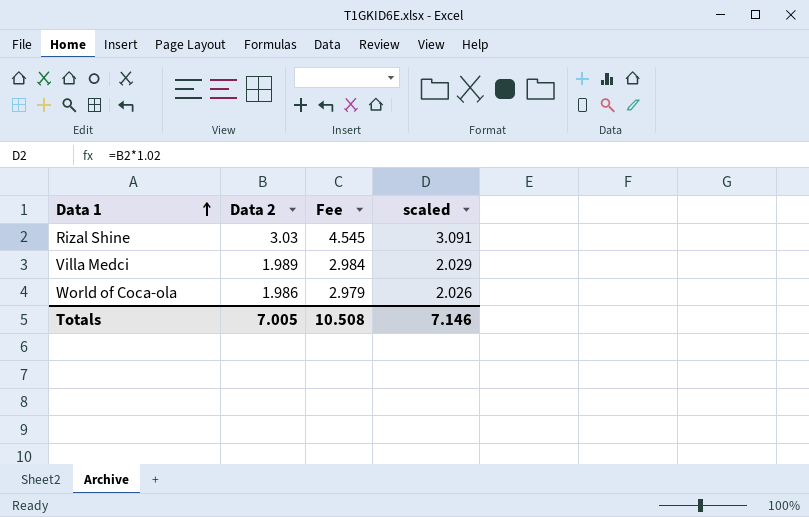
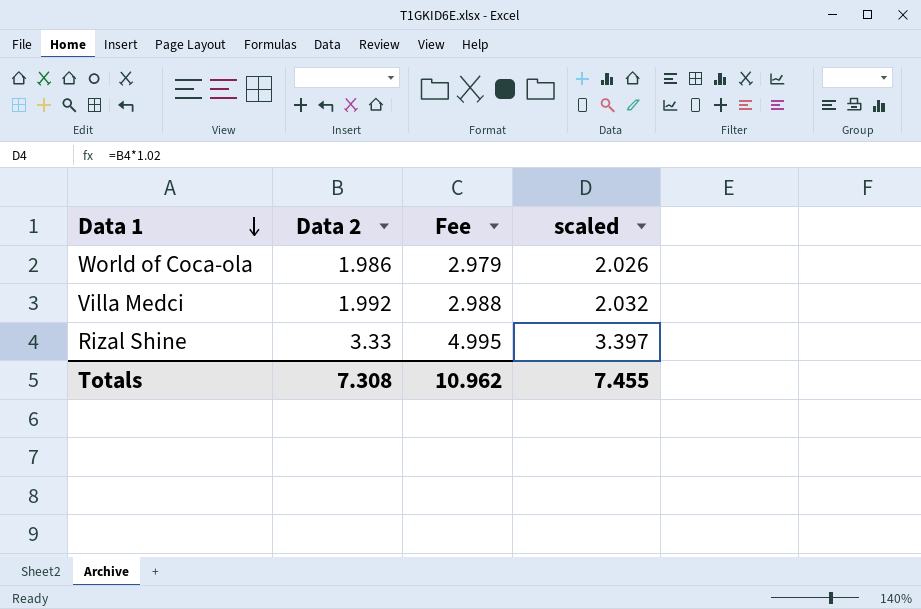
row order: Data 1 ascending -> Data 1 descending
Villa Medci | Data 2: 1.989 -> 1.992
Villa Medci | Fee: 2.984 -> 2.988
Villa Medci | scaled: 2.029 -> 2.032
Rizal Shine | Data 2: 3.03 -> 3.33
Rizal Shine | Fee: 4.545 -> 4.995
Rizal Shine | scaled: 3.091 -> 3.397
Totals | Data 2: 7.005 -> 7.308
Totals | Fee: 10.508 -> 10.962
Totals | scaled: 7.146 -> 7.455

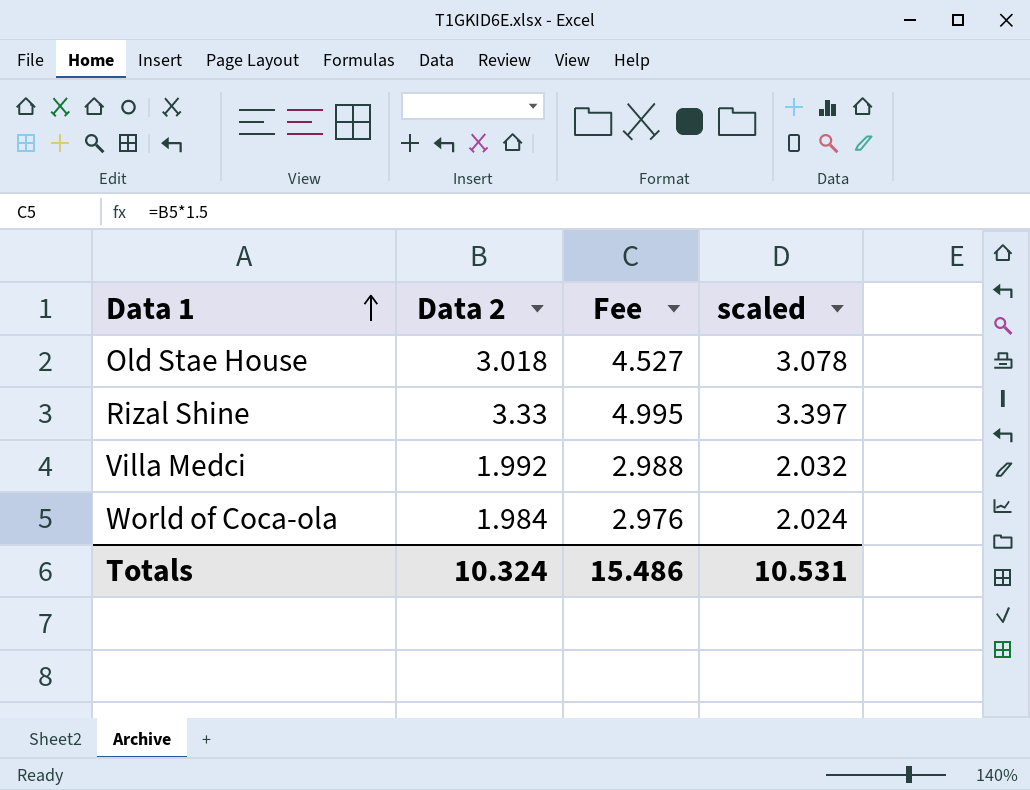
row order: Data 1 descending -> Data 1 ascending
row Old Stae House: none -> 3.018 | 4.527 | 3.078
World of Coca-ola | Data 2: 1.986 -> 1.984
World of Coca-ola | Fee: 2.979 -> 2.976
World of Coca-ola | scaled: 2.026 -> 2.024
Totals | Data 2: 7.308 -> 10.324
Totals | Fee: 10.962 -> 15.486
Totals | scaled: 7.455 -> 10.531

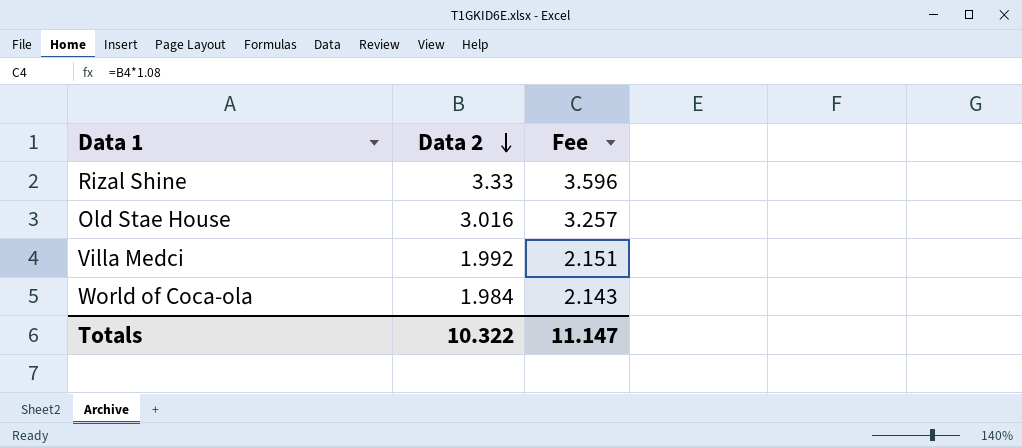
row order: Data 1 ascending -> Data 2 descending
column scaled | formula: [Data 2] * 1.02 -> none
column Fee | formula: [Data 2] * 1.5 -> [Data 2] * 1.08
Old Stae House | Data 2: 3.018 -> 3.016
Totals | Data 2: 10.324 -> 10.322
Totals | Fee: 15.486 -> 11.147

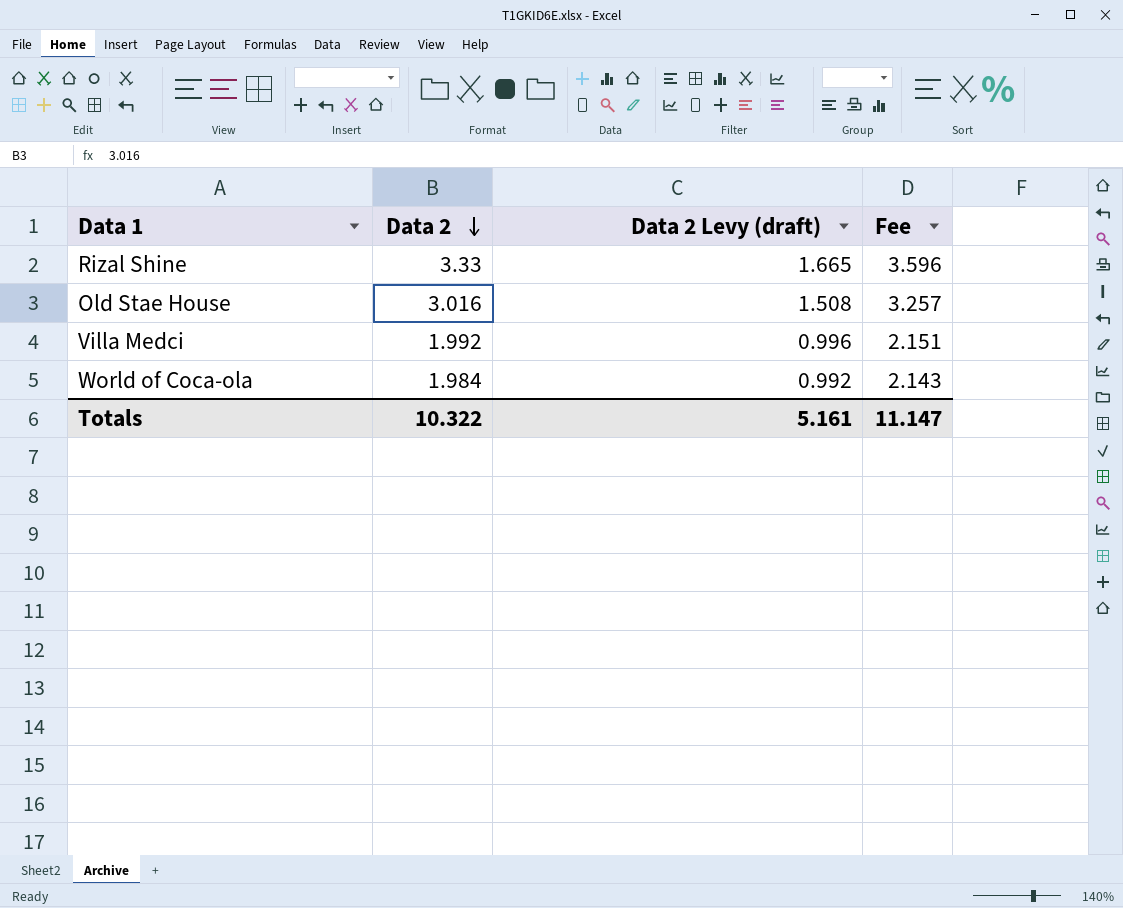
column Data 2 Levy (draft) | formula: none -> [Data 2] * 0.5

